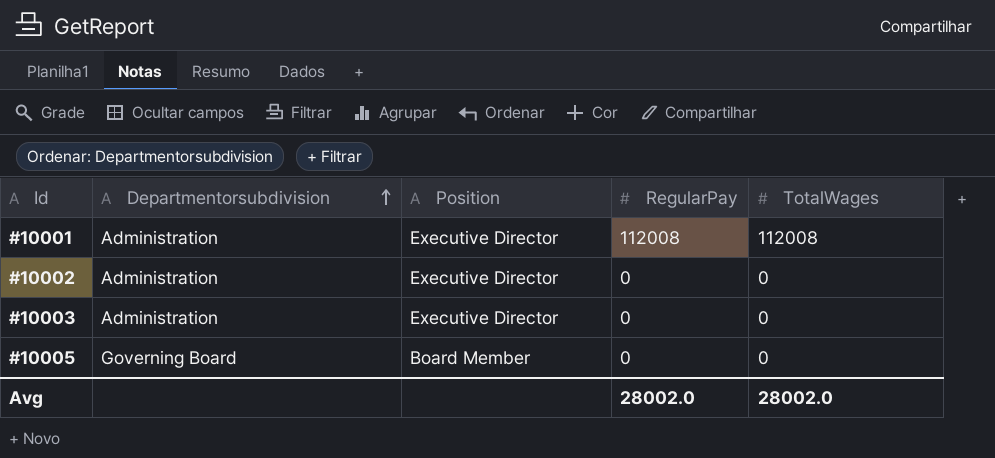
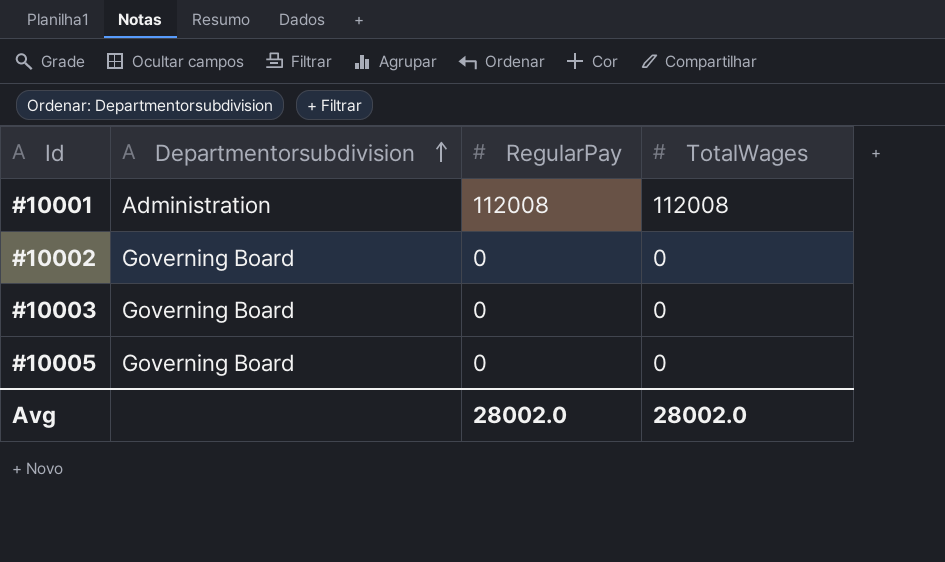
column Position | position: 3 -> none
#10002 | Departmentorsubdivision: Administration -> Governing Board
#10003 | Departmentorsubdivision: Administration -> Governing Board

